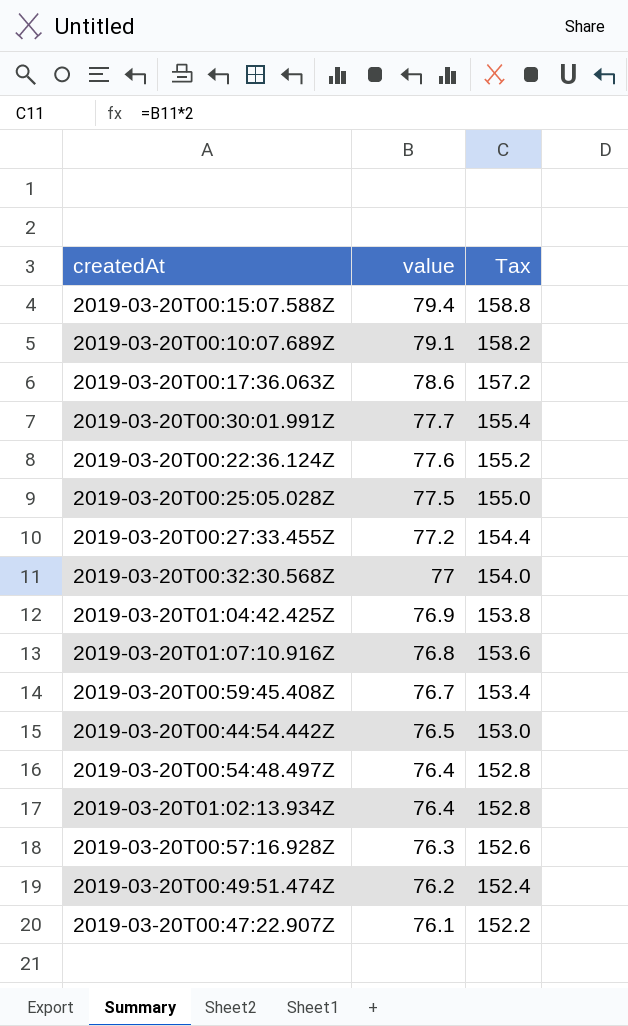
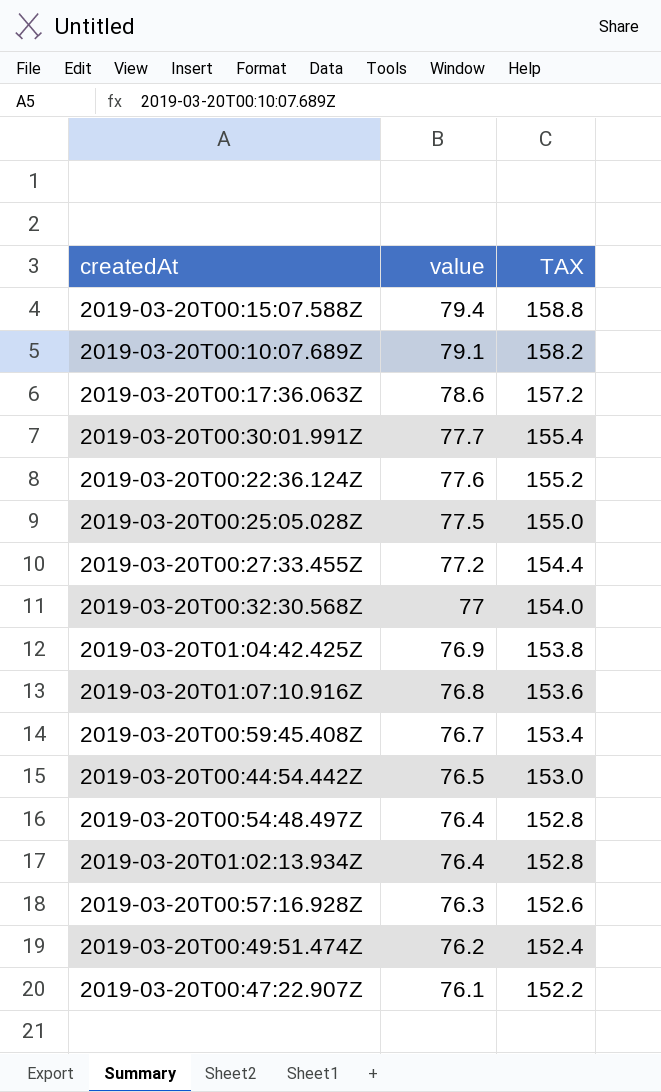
column name: Tax -> TAX

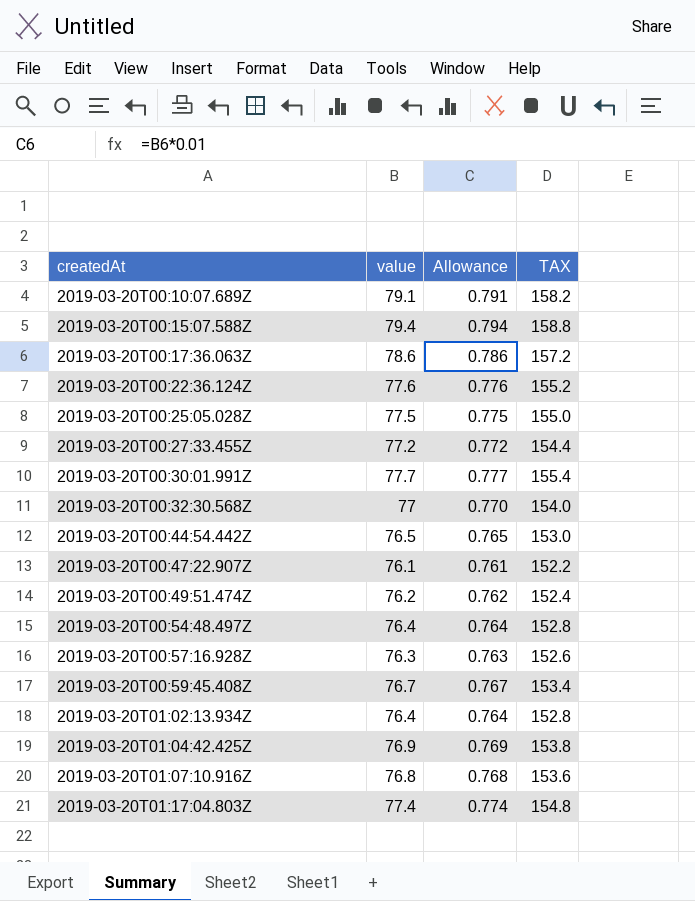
row order: value descending -> createdAt ascending
column Allowance | formula: none -> [value] * 0.01
row 2019-03-20T01:17:04.803Z: none -> 77.4 | 0.774 | 154.8

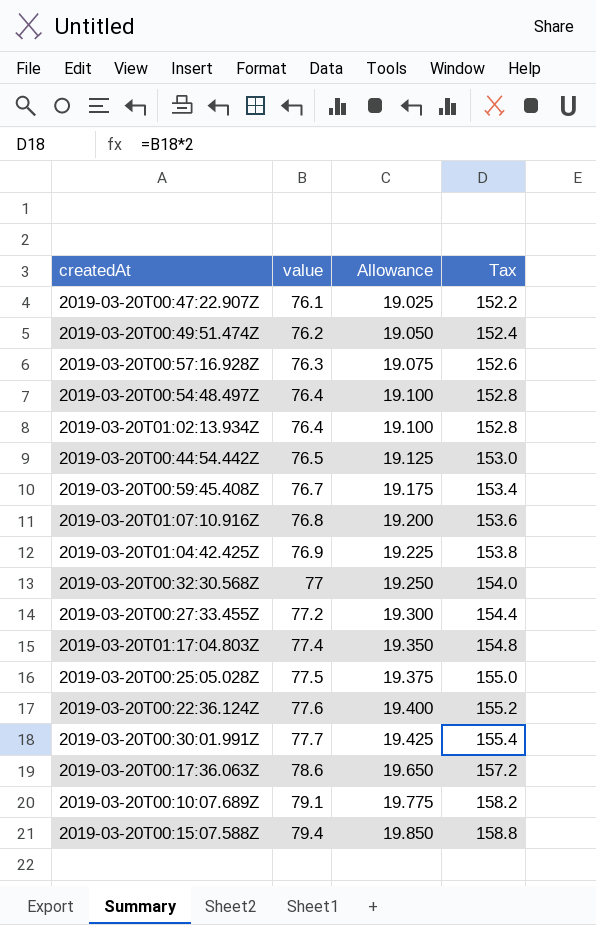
row order: createdAt ascending -> value ascending
column Allowance | formula: [value] * 0.01 -> [value] * 0.25
column name: TAX -> Tax

